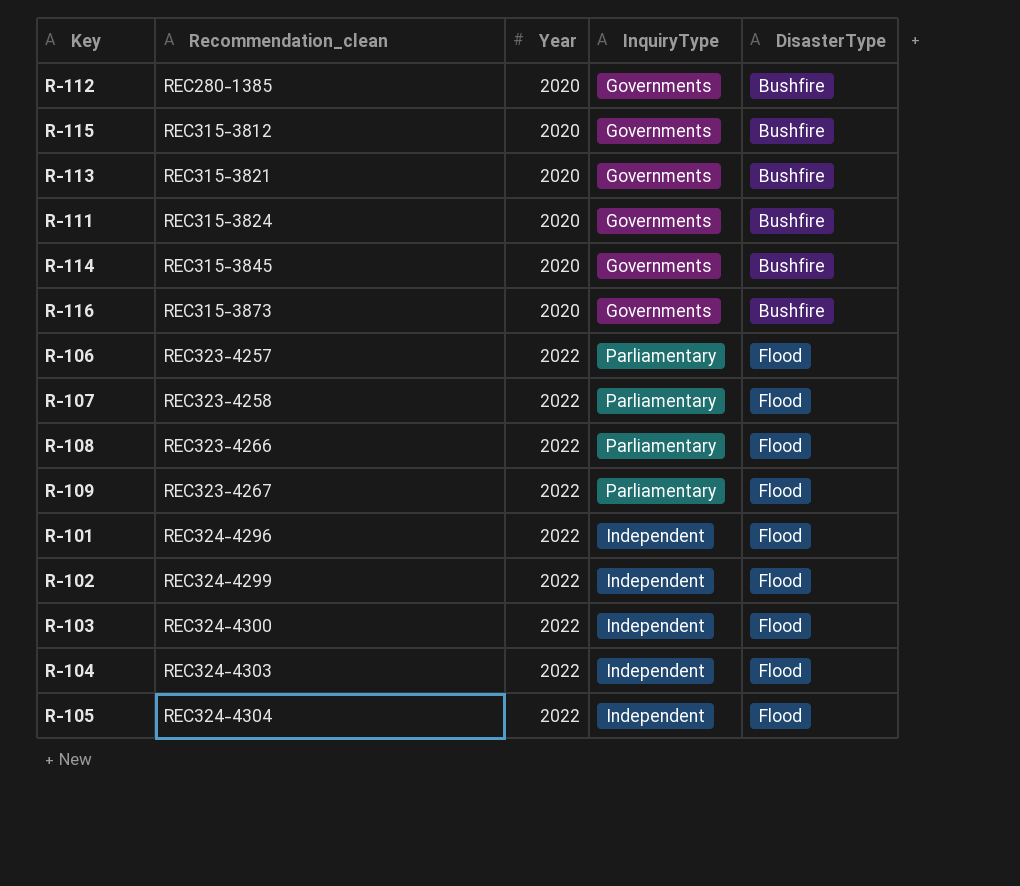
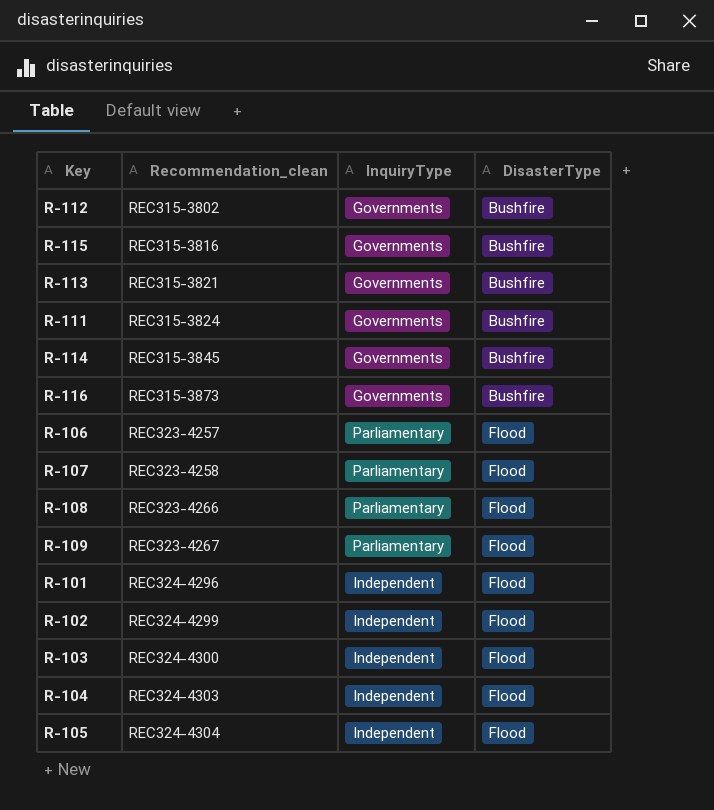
column Year | position: 3 -> none
R-112 | Recommendation_clean: REC280-1385 -> REC315-3802
R-115 | Recommendation_clean: REC315-3812 -> REC315-3816

